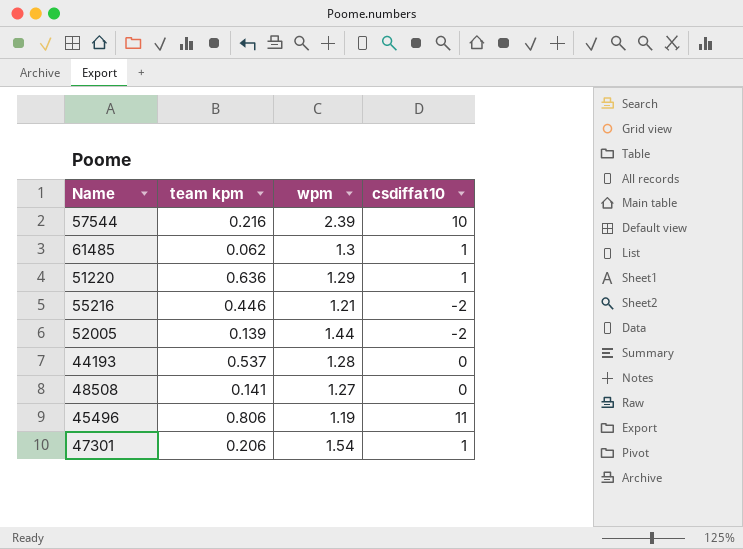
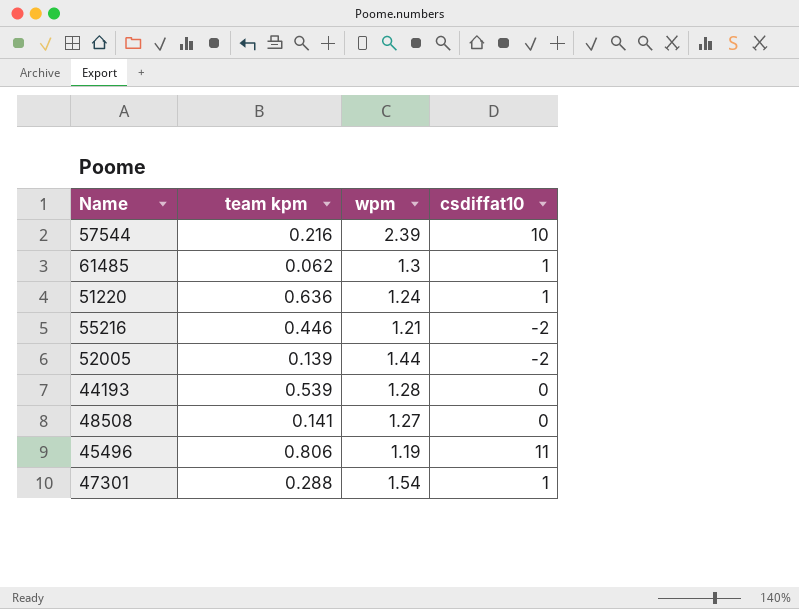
51220 | wpm: 1.29 -> 1.24
44193 | team kpm: 0.537 -> 0.539
47301 | team kpm: 0.206 -> 0.288

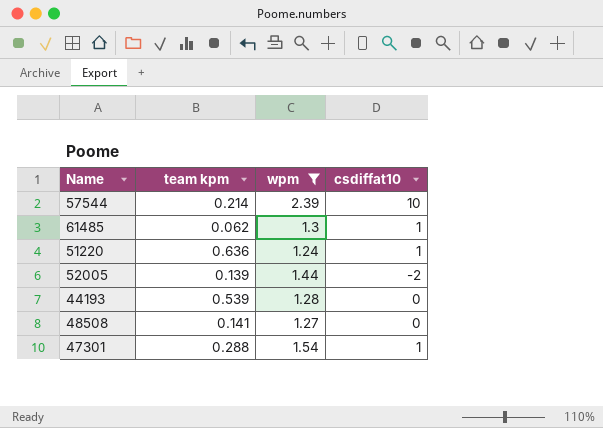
filter: none -> wpm >= 1.24
57544 | team kpm: 0.216 -> 0.214

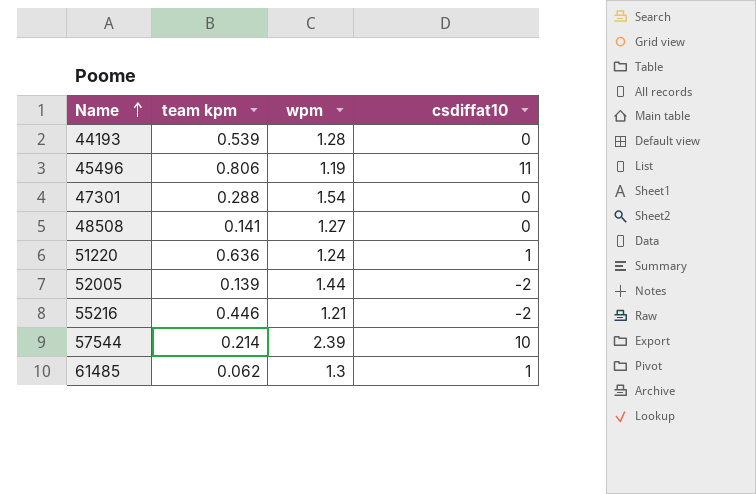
filter: wpm >= 1.24 -> none
row order: none -> Name ascending
47301 | csdiffat10: 1 -> 0

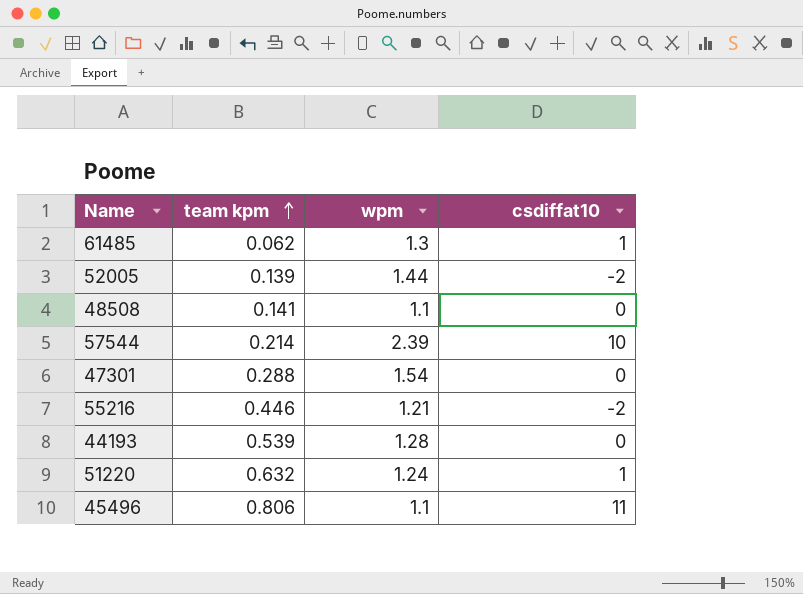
row order: Name ascending -> team kpm ascending
48508 | wpm: 1.27 -> 1.1
51220 | team kpm: 0.636 -> 0.632
45496 | wpm: 1.19 -> 1.1

